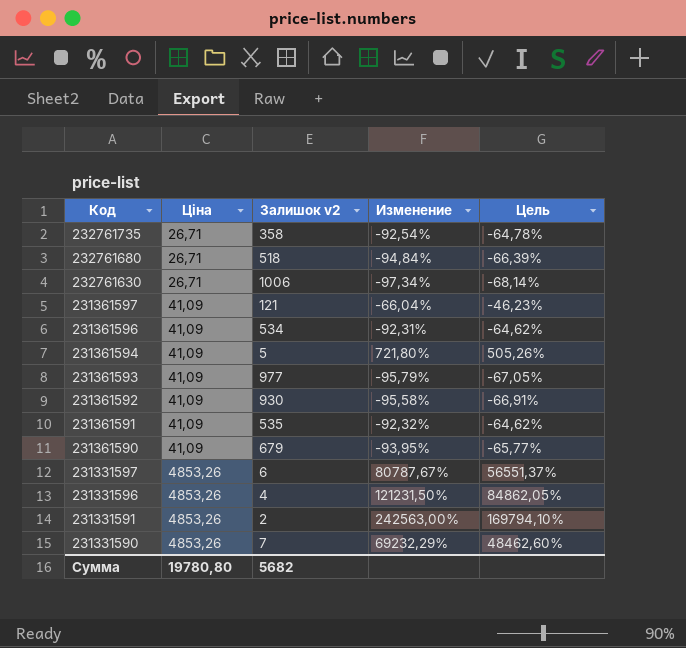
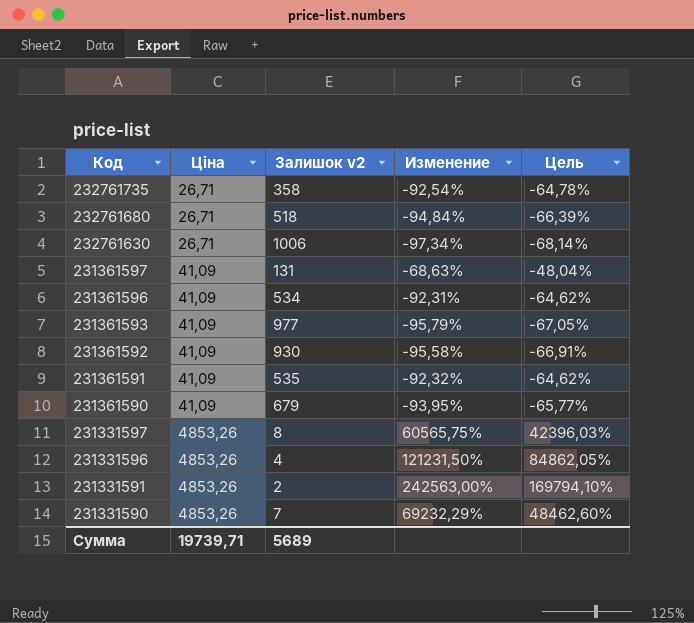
row 231361594: 41,09 | 5 | 721,80% | 505,26% -> none
231361597 | Залишок v2: 121 -> 131
231361597 | Изменение: -66,04% -> -68,63%
231361597 | Цель: -46,23% -> -48,04%
231331597 | Залишок v2: 6 -> 8
231331597 | Изменение: 80787,67% -> 60565,75%
231331597 | Цель: 56551,37% -> 42396,03%
Сумма | Ціна: 19780,80 -> 19739,71
Сумма | Залишок v2: 5682 -> 5689

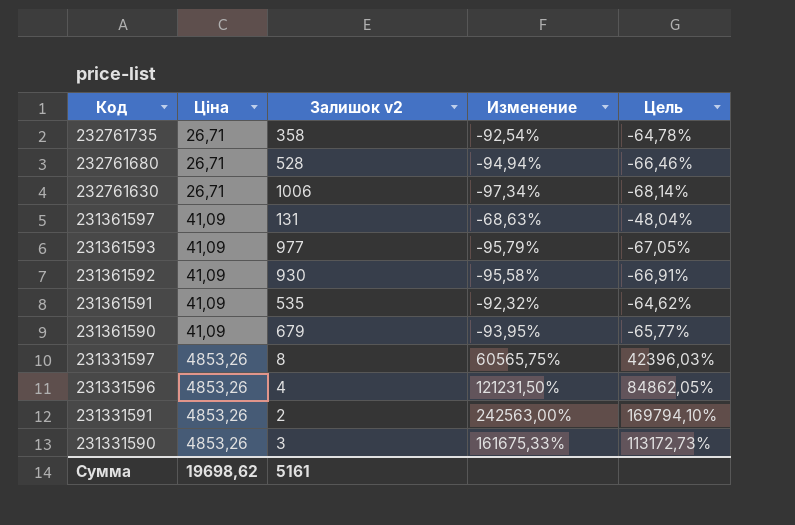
row 231361596: 41,09 | 534 | -92,31% | -64,62% -> none
232761680 | Залишок v2: 518 -> 528
232761680 | Изменение: -94,84% -> -94,94%
232761680 | Цель: -66,39% -> -66,46%
231331590 | Залишок v2: 7 -> 3
231331590 | Изменение: 69232,29% -> 161675,33%
231331590 | Цель: 48462,60% -> 113172,73%
Сумма | Ціна: 19739,71 -> 19698,62
Сумма | Залишок v2: 5689 -> 5161

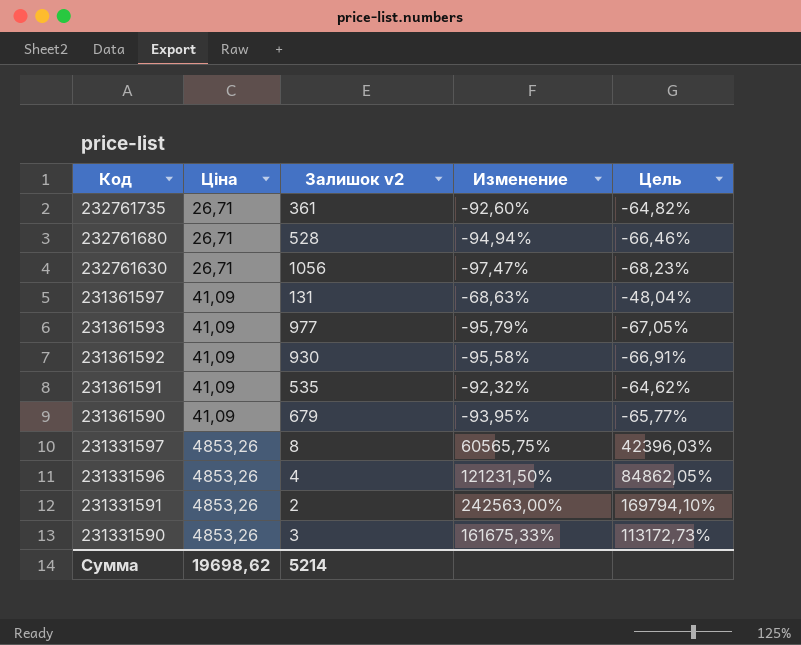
232761735 | Залишок v2: 358 -> 361
232761735 | Изменение: -92,54% -> -92,60%
232761735 | Цель: -64,78% -> -64,82%
232761630 | Залишок v2: 1006 -> 1056
232761630 | Изменение: -97,34% -> -97,47%
232761630 | Цель: -68,14% -> -68,23%
Сумма | Залишок v2: 5161 -> 5214

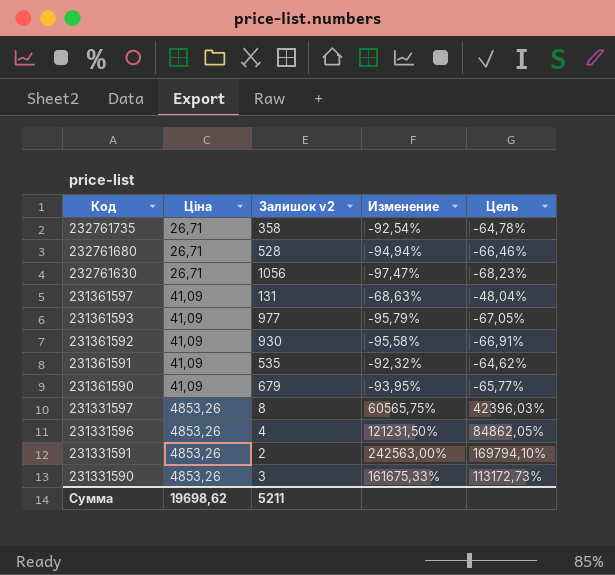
232761735 | Залишок v2: 361 -> 358
232761735 | Изменение: -92,60% -> -92,54%
232761735 | Цель: -64,82% -> -64,78%
Сумма | Залишок v2: 5214 -> 5211

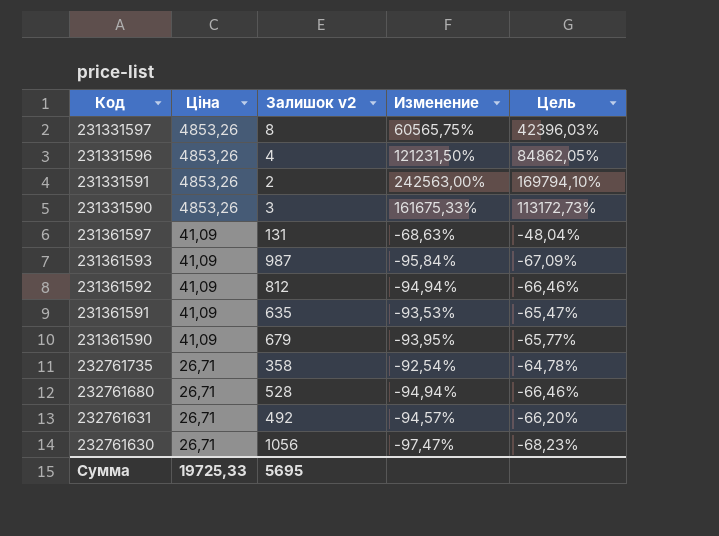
row order: Код descending -> Ціна descending
231361593 | Залишок v2: 977 -> 987
231361593 | Изменение: -95,79% -> -95,84%
231361593 | Цель: -67,05% -> -67,09%
231361592 | Залишок v2: 930 -> 812
231361592 | Изменение: -95,58% -> -94,94%
231361592 | Цель: -66,91% -> -66,46%
231361591 | Залишок v2: 535 -> 635
231361591 | Изменение: -92,32% -> -93,53%
231361591 | Цель: -64,62% -> -65,47%
row 232761631: none -> 26,71 | 492 | -94,57% | -66,20%
Сумма | Ціна: 19698,62 -> 19725,33
Сумма | Залишок v2: 5211 -> 5695

